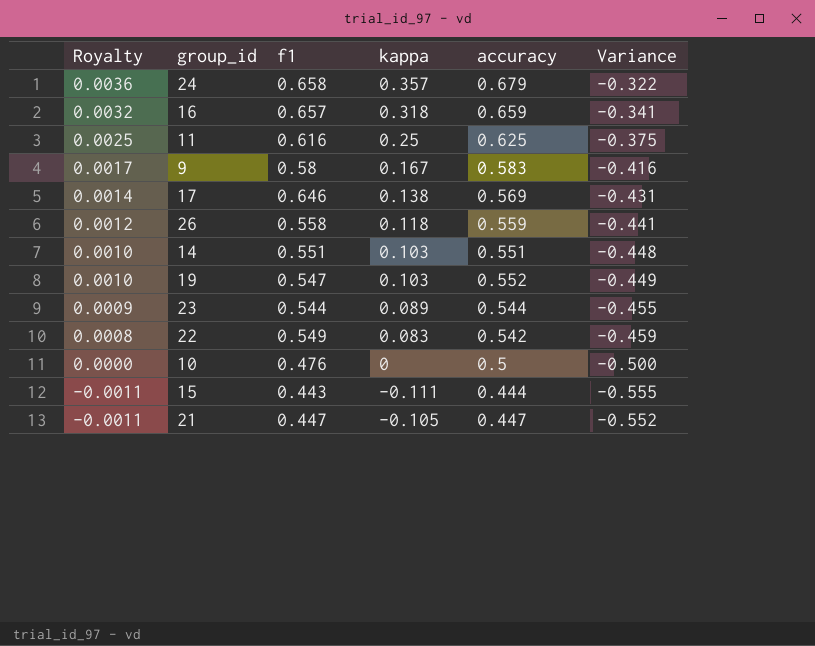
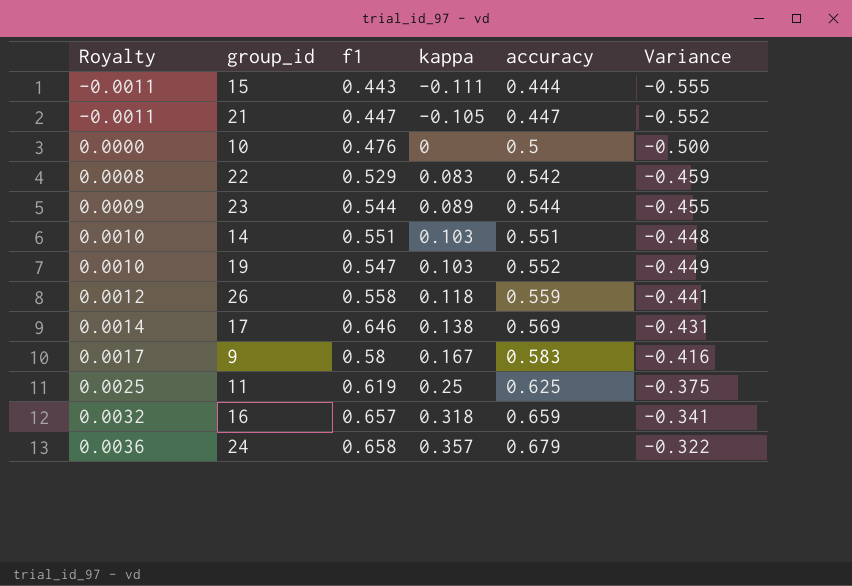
row order: Royalty descending -> Royalty ascending
22 | f1: 0.549 -> 0.529
11 | f1: 0.616 -> 0.619

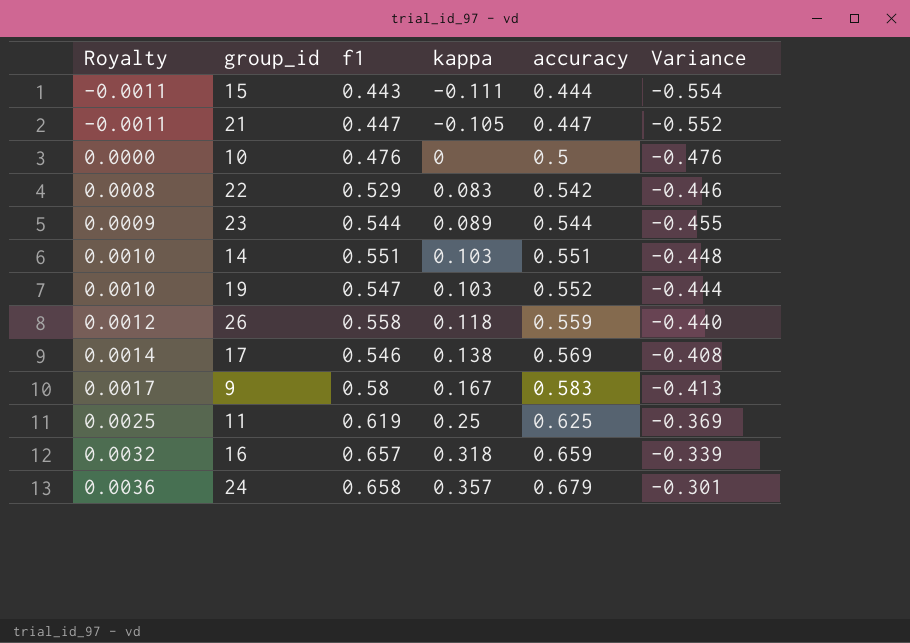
column Variance | formula: [kappa] - [accuracy] -> [kappa] - [f1]
17 | f1: 0.646 -> 0.546

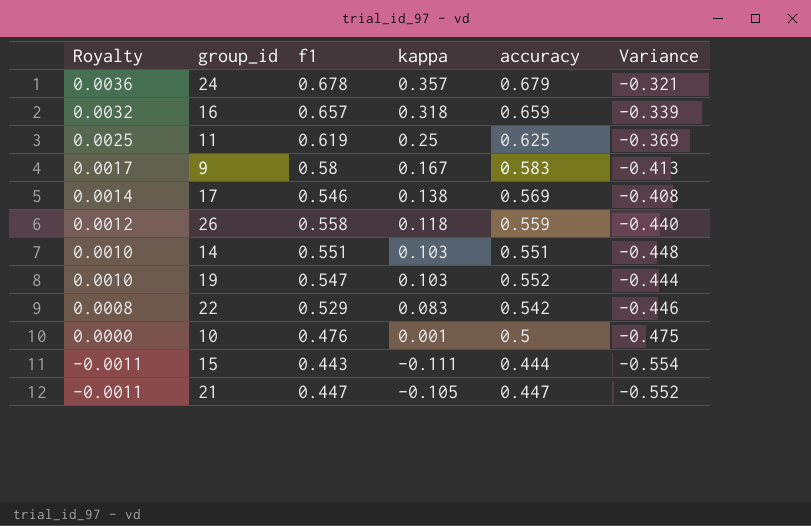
row order: Royalty ascending -> Royalty descending
row 23: 0.0009 | 0.544 | 0.089 | 0.544 | -0.455 -> none
24 | f1: 0.658 -> 0.678
24 | Variance: -0.301 -> -0.321
10 | kappa: 0 -> 0.001
10 | Variance: -0.476 -> -0.475

